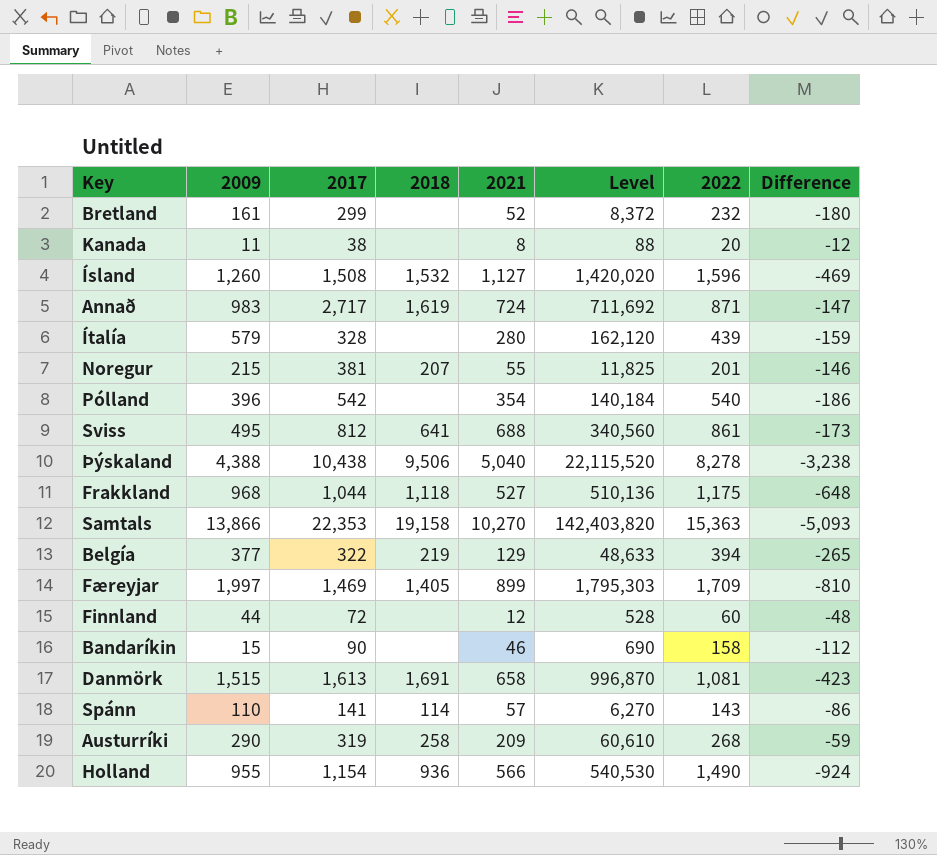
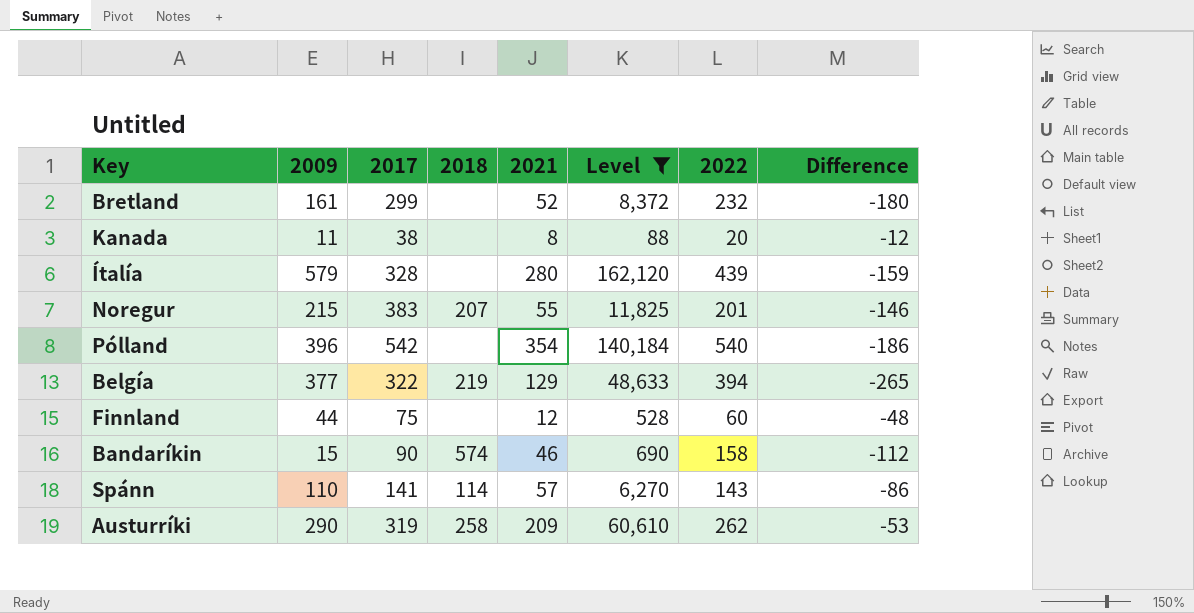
filter: none -> Level <= 162,120
Noregur | 2017: 381 -> 383
Finnland | 2017: 72 -> 75
Bandaríkin | 2018: none -> 574
Austurríki | 2022: 268 -> 262
Austurríki | Difference: -59 -> -53

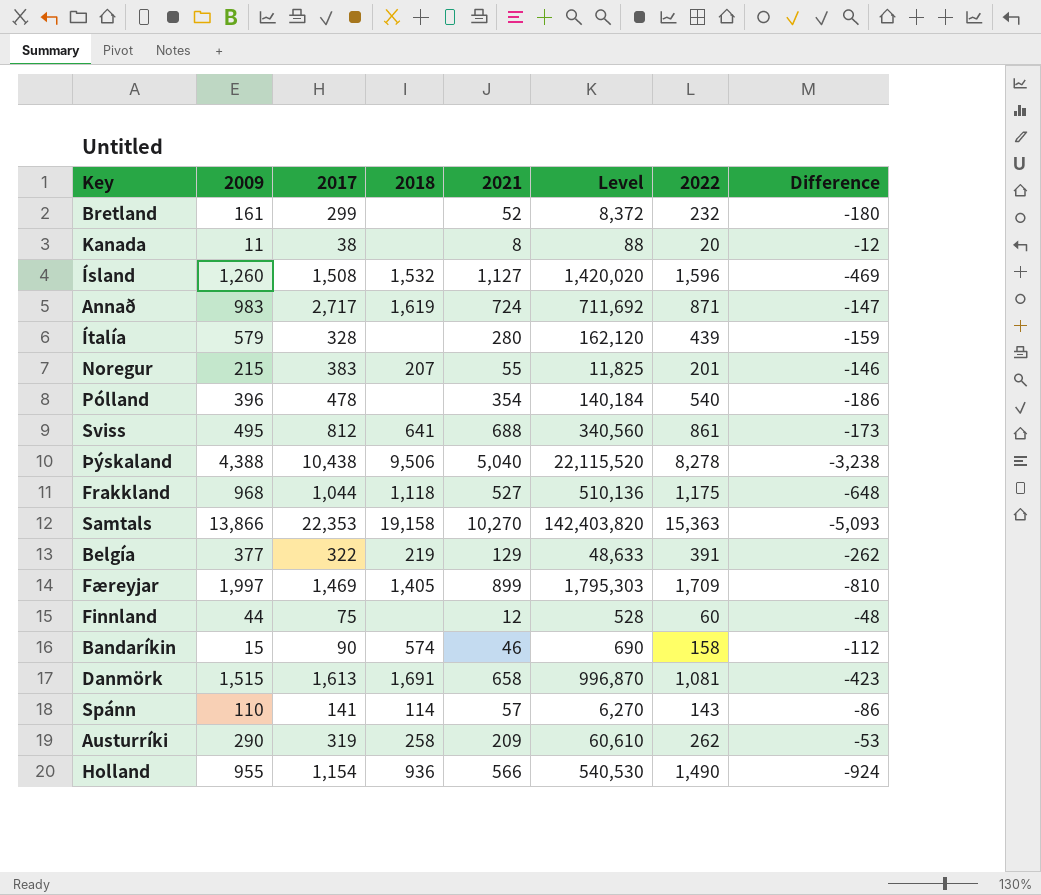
filter: Level <= 162,120 -> none
Pólland | 2017: 542 -> 478
Belgía | 2022: 394 -> 391
Belgía | Difference: -265 -> -262

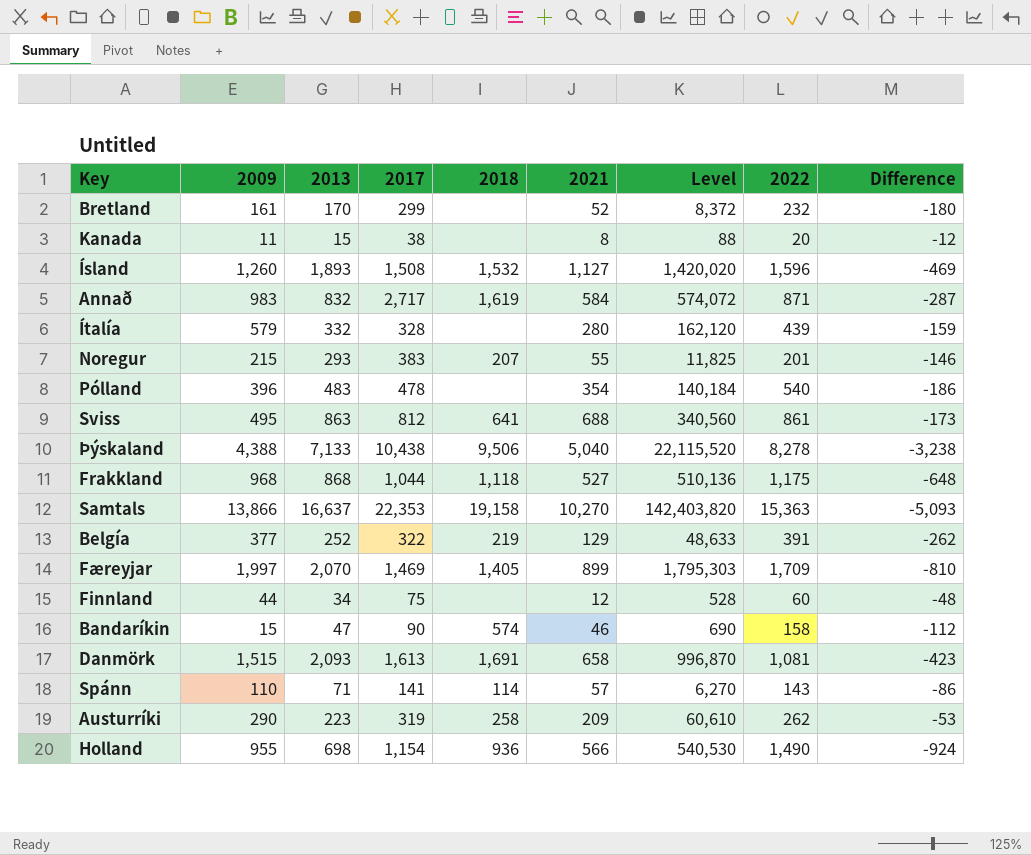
column 2013 | position: none -> 3
Annað | 2021: 724 -> 584
Annað | Level: 711,692 -> 574,072
Annað | Difference: -147 -> -287

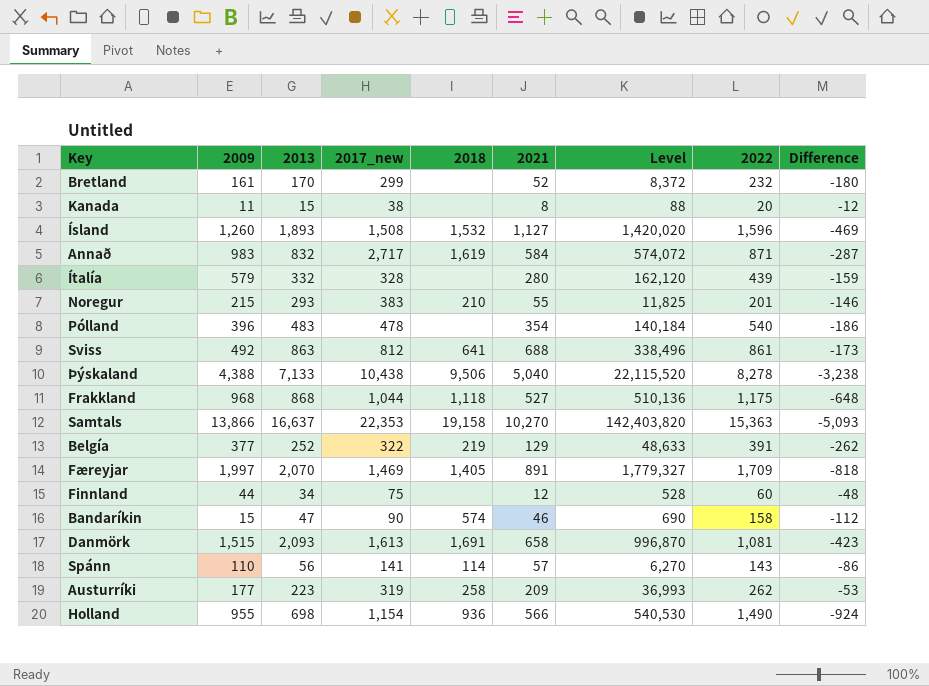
column name: 2017 -> 2017_new
Noregur | 2018: 207 -> 210
Sviss | 2009: 495 -> 492
Sviss | Level: 340,560 -> 338,496
Færeyjar | 2021: 899 -> 891
Færeyjar | Level: 1,795,303 -> 1,779,327
Færeyjar | Difference: -810 -> -818
Spánn | 2013: 71 -> 56
Austurríki | 2009: 290 -> 177
Austurríki | Level: 60,610 -> 36,993

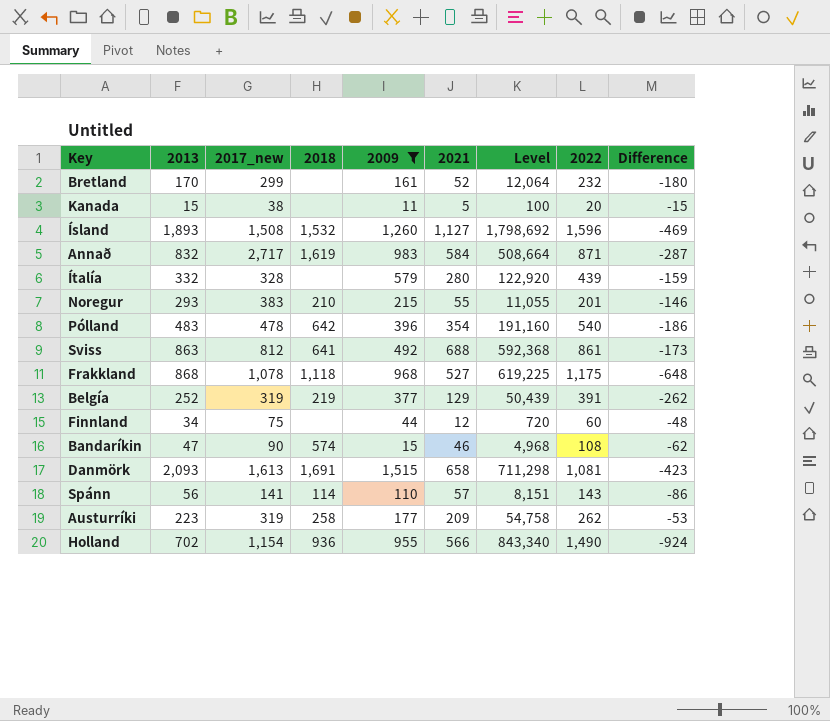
filter: none -> 2009 <= 1,515
column 2009 | position: 2 -> 5
column Level | formula: [2009] * [2021] -> [2021] * [2022]
Kanada | 2021: 8 -> 5
Kanada | Difference: -12 -> -15
Pólland | 2018: none -> 642
Frakkland | 2017_new: 1,044 -> 1,078
Belgía | 2017_new: 322 -> 319
Bandaríkin | 2022: 158 -> 108
Bandaríkin | Difference: -112 -> -62
Holland | 2013: 698 -> 702

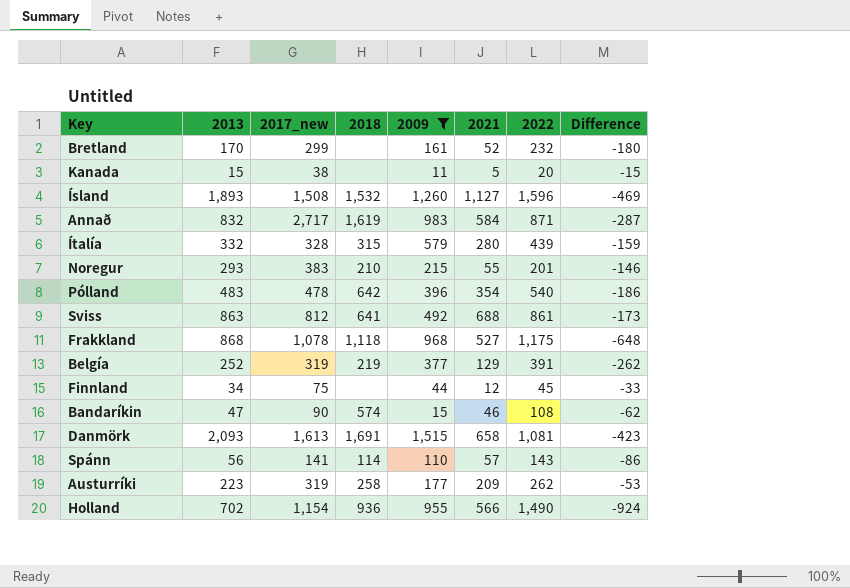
column Level | formula: [2021] * [2022] -> none
Ítalía | 2018: none -> 315
Finnland | 2022: 60 -> 45
Finnland | Difference: -48 -> -33

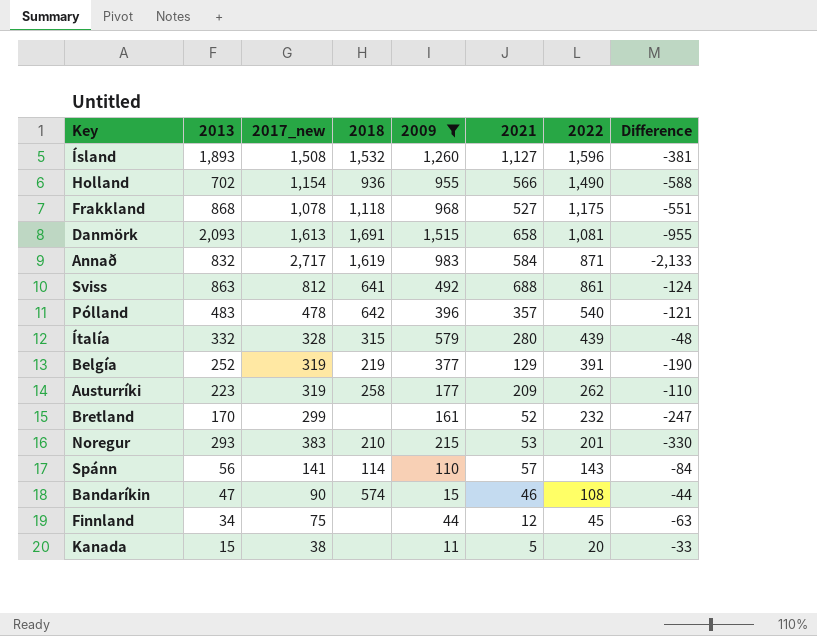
row order: none -> 2022 descending
column Difference | formula: [2021] - [2022] -> [2021] - [2017_new]
Pólland | 2021: 354 -> 357
Noregur | 2021: 55 -> 53

